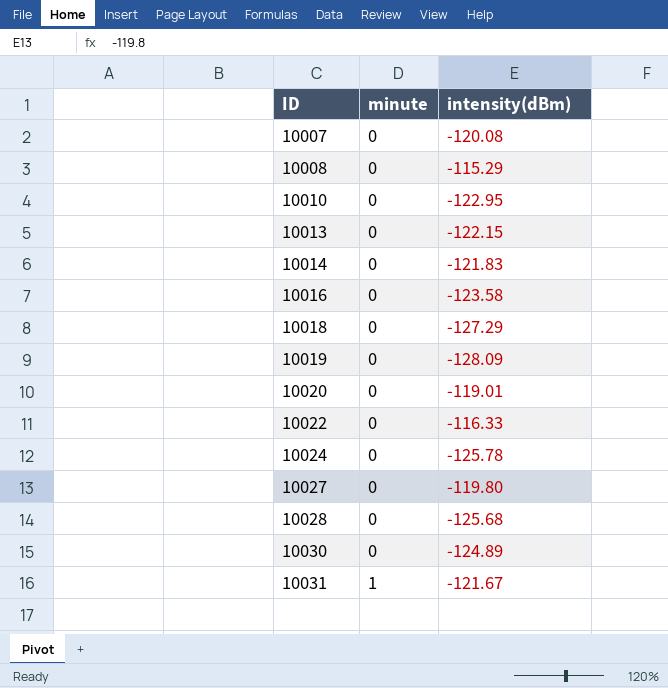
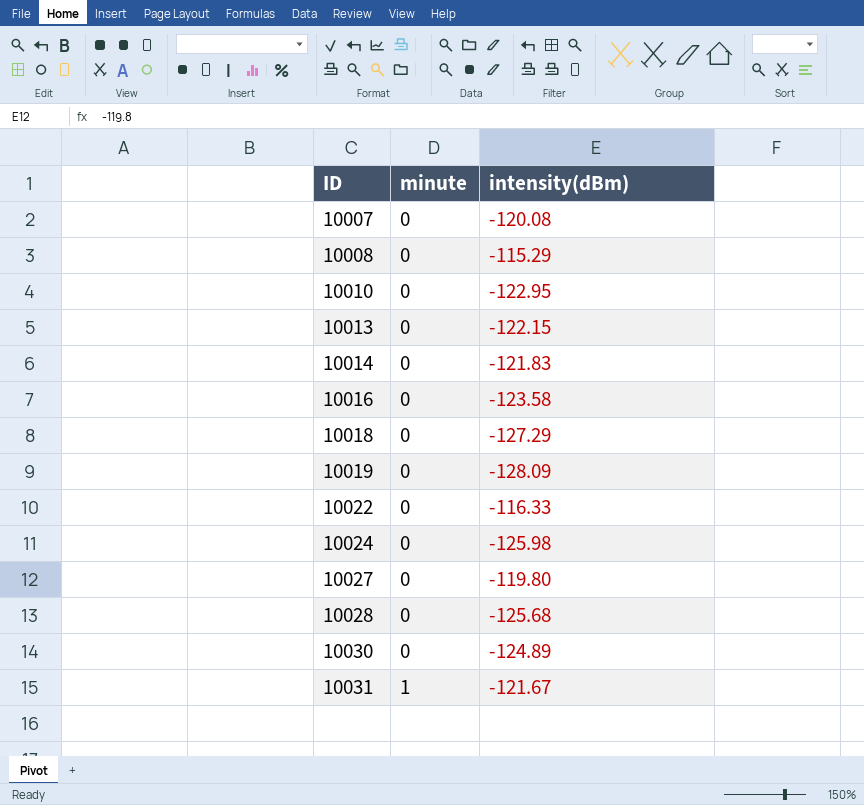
row 10020: 0 | -119.01 -> none
10024 | intensity(dBm): -125.78 -> -125.98

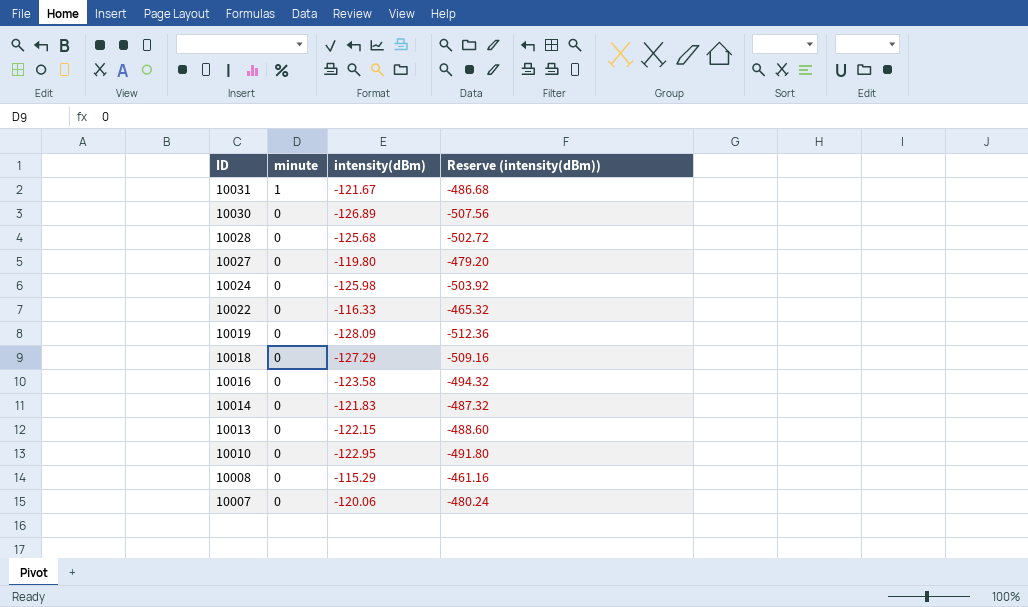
row order: ID ascending -> ID descending
column Reserve (intensity(dBm)) | formula: none -> [intensity(dBm)] * 4
10030 | intensity(dBm): -124.89 -> -126.89
10007 | intensity(dBm): -120.08 -> -120.06

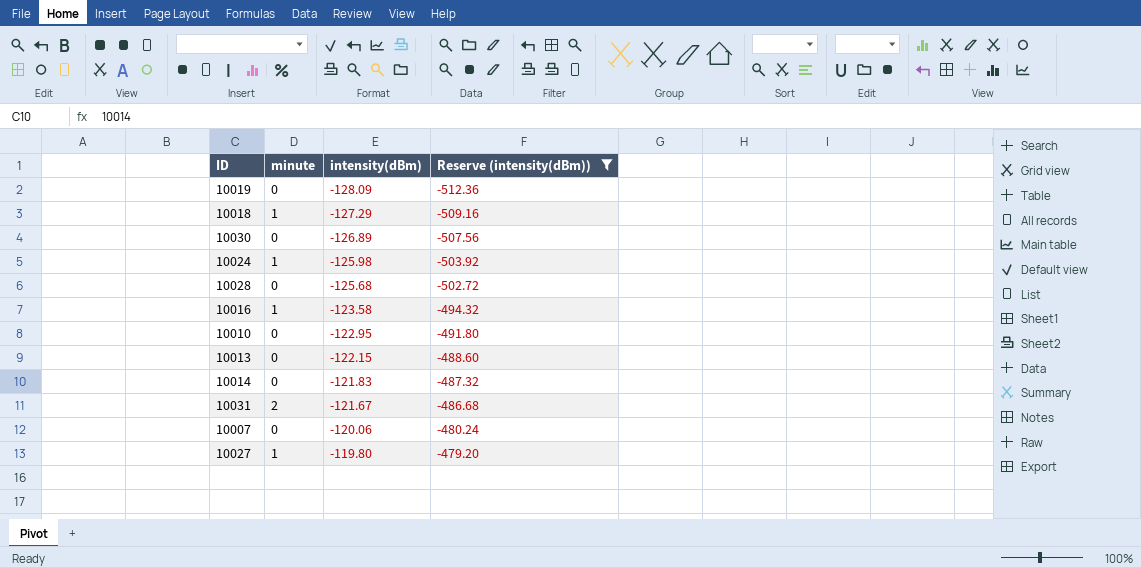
filter: none -> Reserve (intensity(dBm)) <= -479.20
row order: ID descending -> intensity(dBm) ascending
10018 | minute: 0 -> 1
10024 | minute: 0 -> 1
10016 | minute: 0 -> 1
10031 | minute: 1 -> 2
10027 | minute: 0 -> 1

